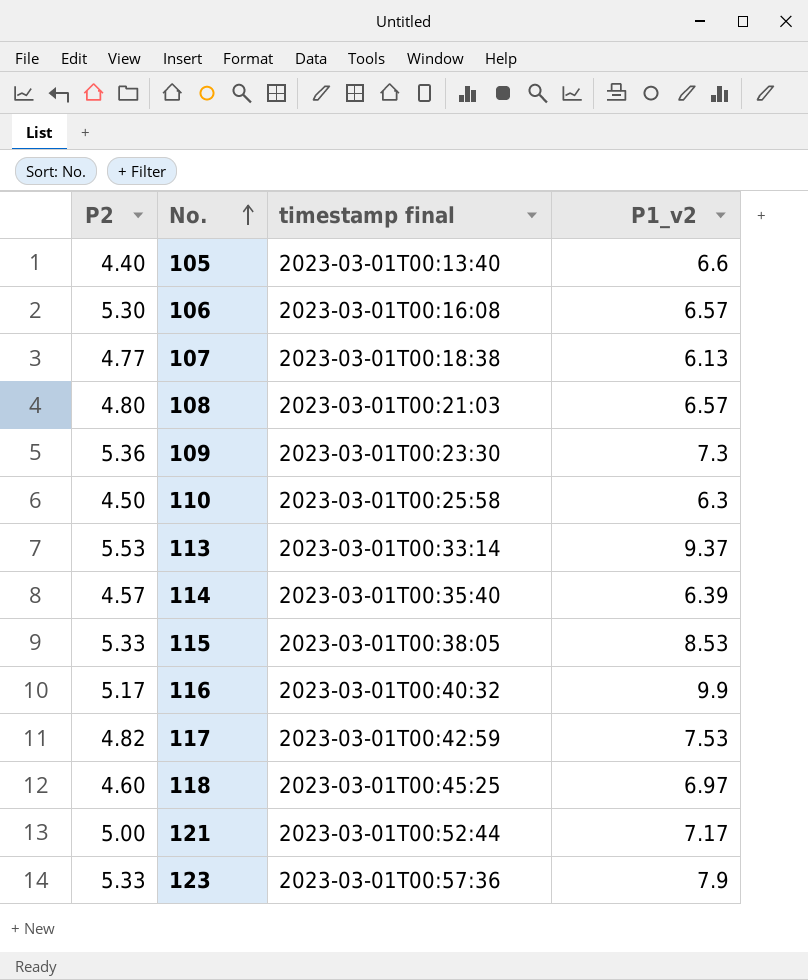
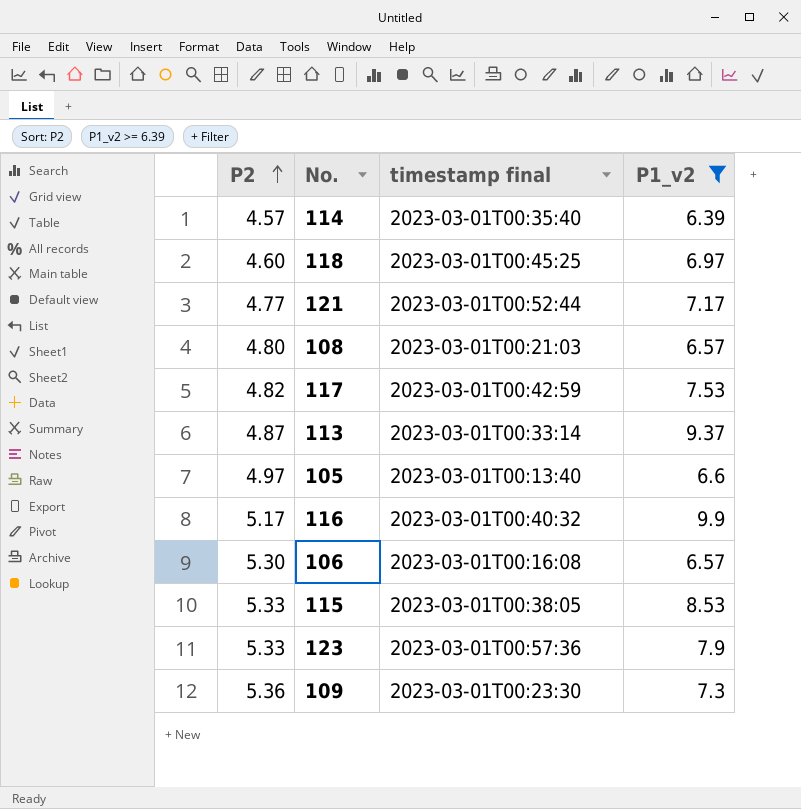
filter: none -> P1_v2 >= 6.39
row order: No. ascending -> P2 ascending
121 | P2: 5.00 -> 4.77
113 | P2: 5.53 -> 4.87
105 | P2: 4.40 -> 4.97

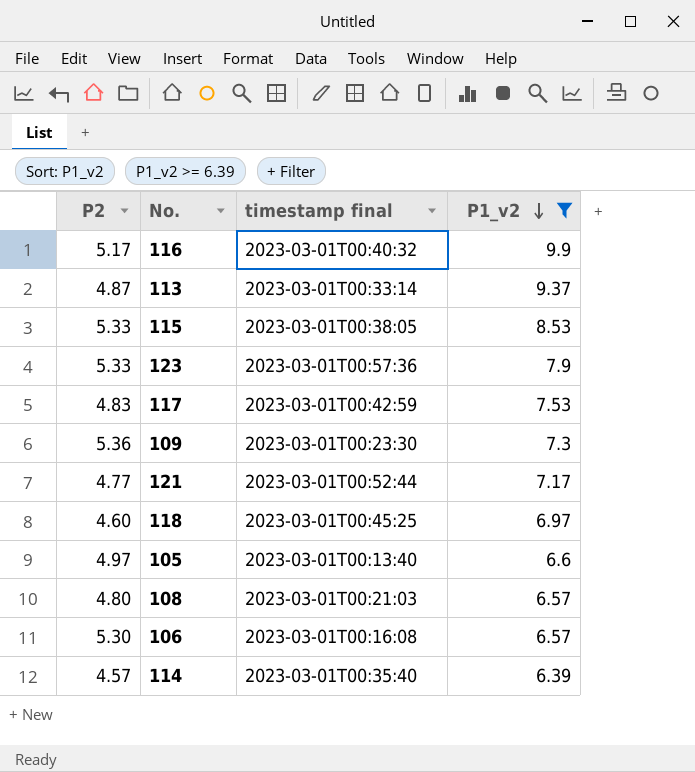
row order: P2 ascending -> P1_v2 descending
117 | P2: 4.82 -> 4.83

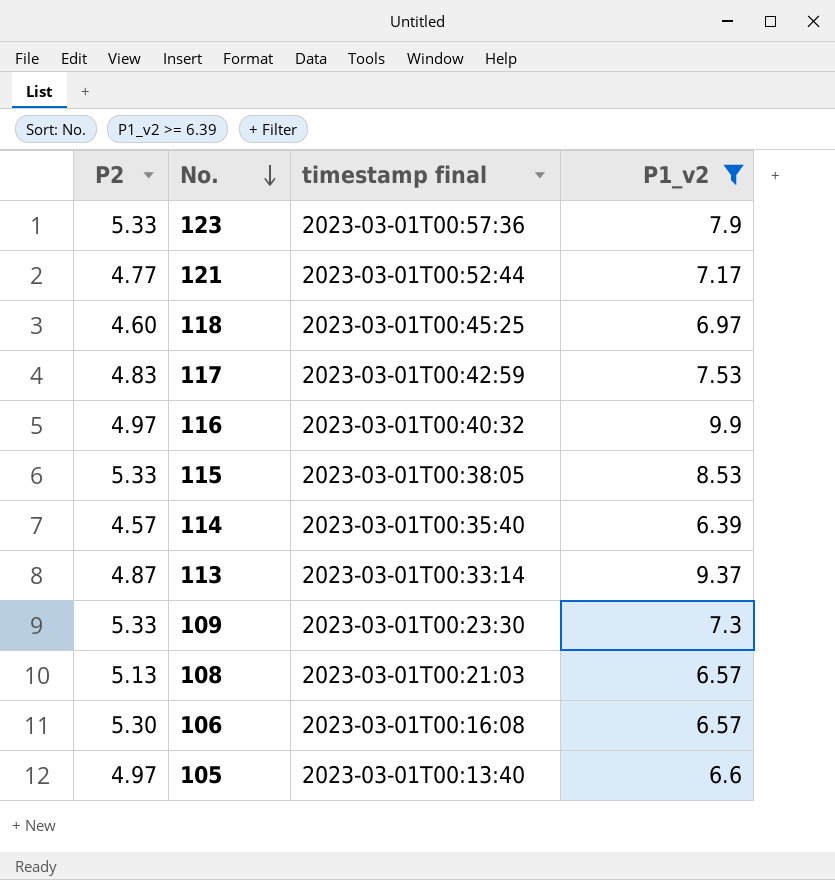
row order: P1_v2 descending -> No. descending
116 | P2: 5.17 -> 4.97
109 | P2: 5.36 -> 5.33
108 | P2: 4.80 -> 5.13

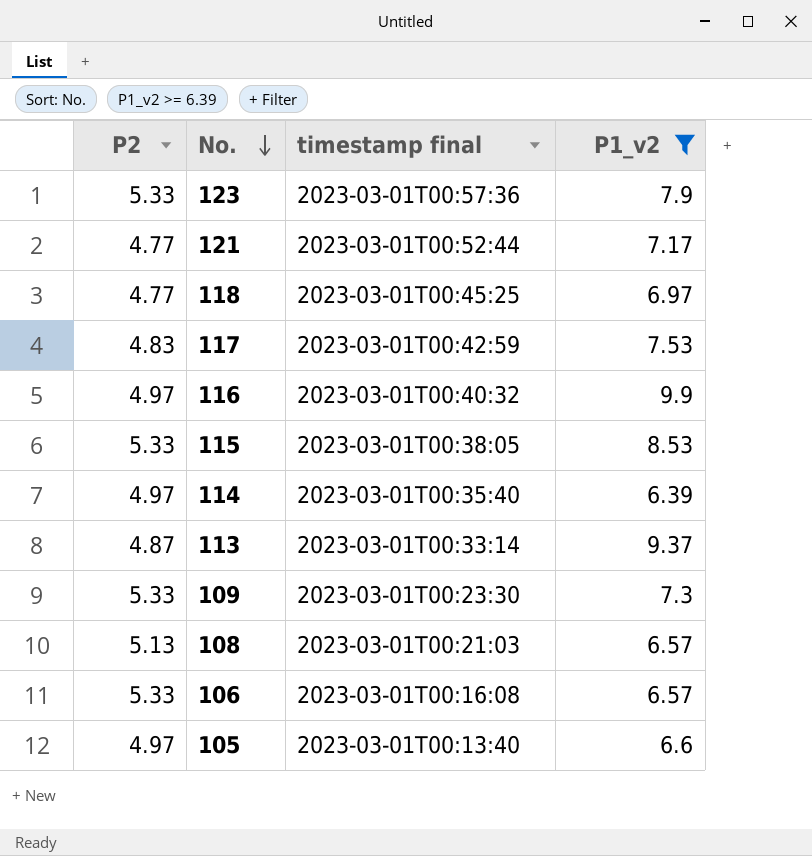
118 | P2: 4.60 -> 4.77
114 | P2: 4.57 -> 4.97
106 | P2: 5.30 -> 5.33

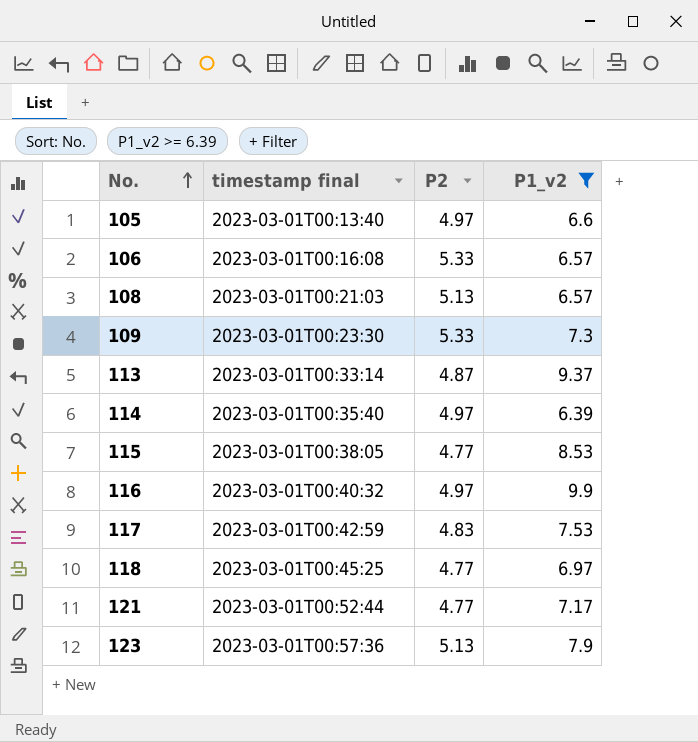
row order: No. descending -> No. ascending
column P2 | position: 1 -> 3
115 | P2: 5.33 -> 4.77
123 | P2: 5.33 -> 5.13

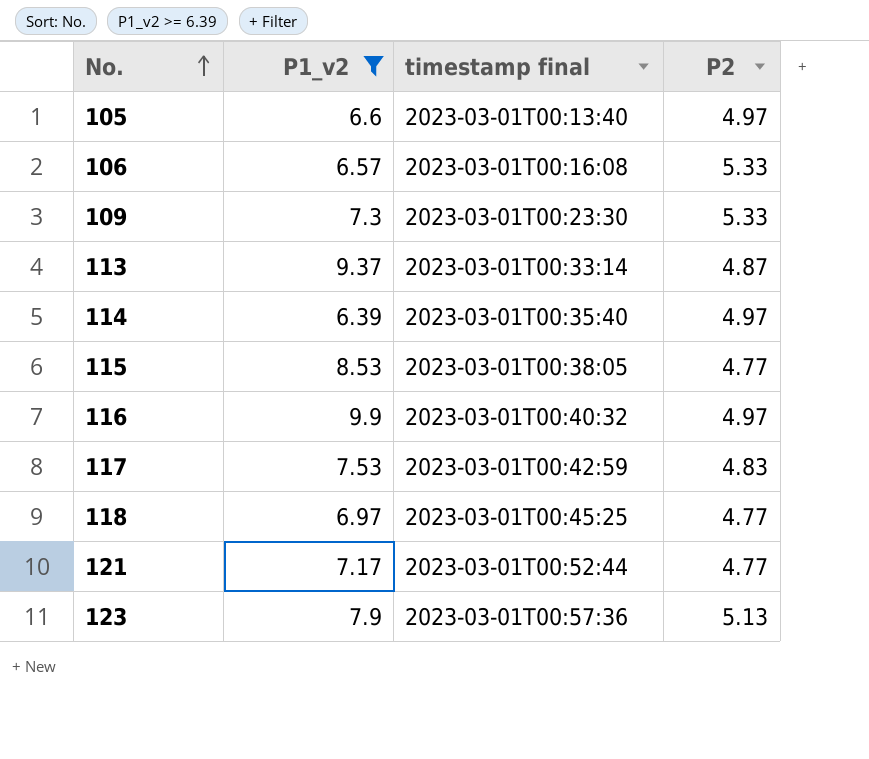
column P1_v2 | position: 4 -> 2
row 108: 2023-03-01T00:21:03 | 5.13 | 6.57 -> none

